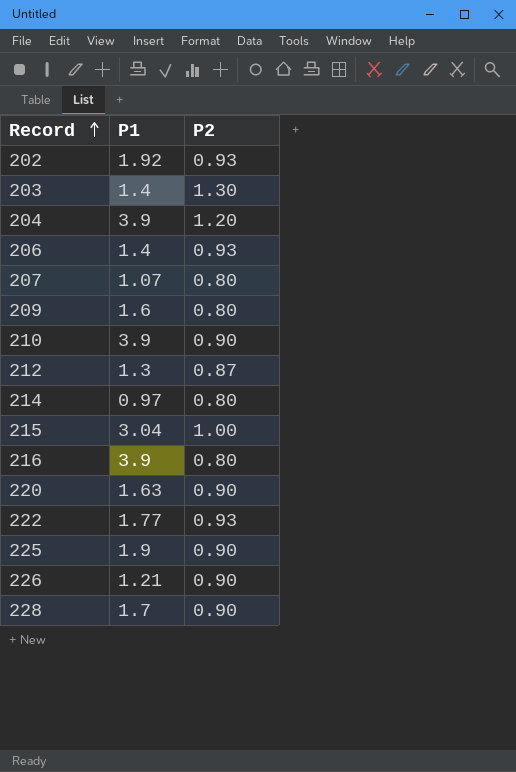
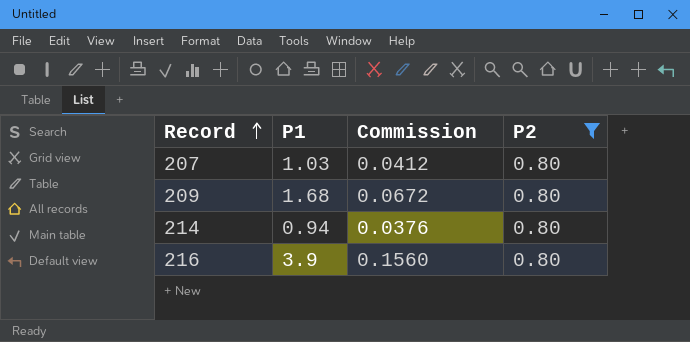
filter: none -> P2 = 0.80
column Commission | formula: none -> [P1] * 0.04
207 | P1: 1.07 -> 1.03
209 | P1: 1.6 -> 1.68
214 | P1: 0.97 -> 0.94

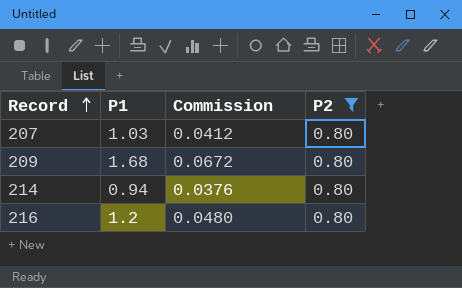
216 | P1: 3.9 -> 1.2
216 | Commission: 0.1560 -> 0.0480

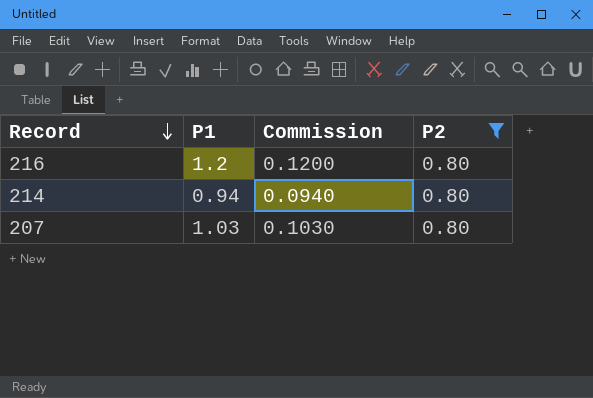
row order: Record ascending -> Record descending
column Commission | formula: [P1] * 0.04 -> [P1] * 0.1
row 209: 1.68 | 0.0672 | 0.80 -> none

